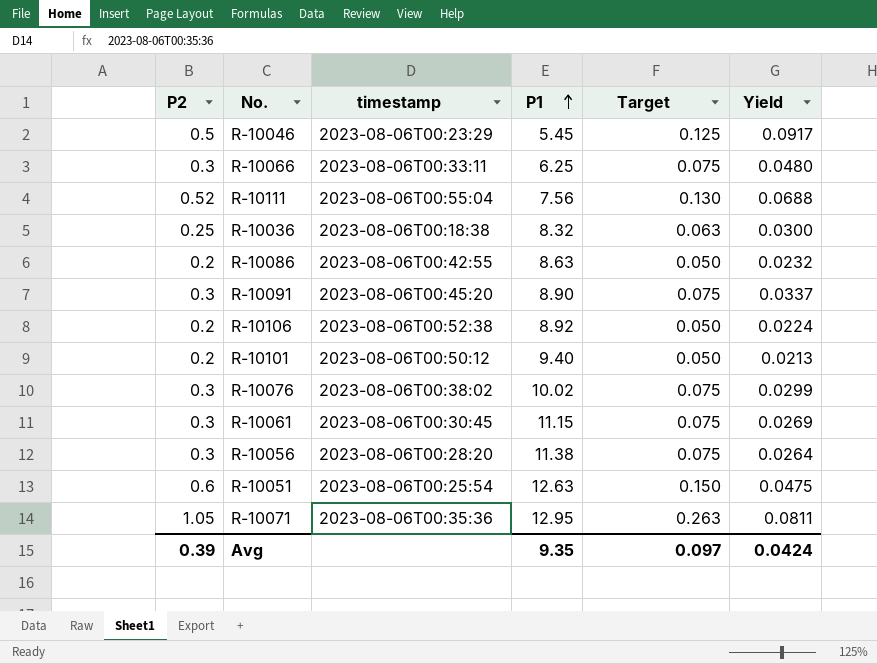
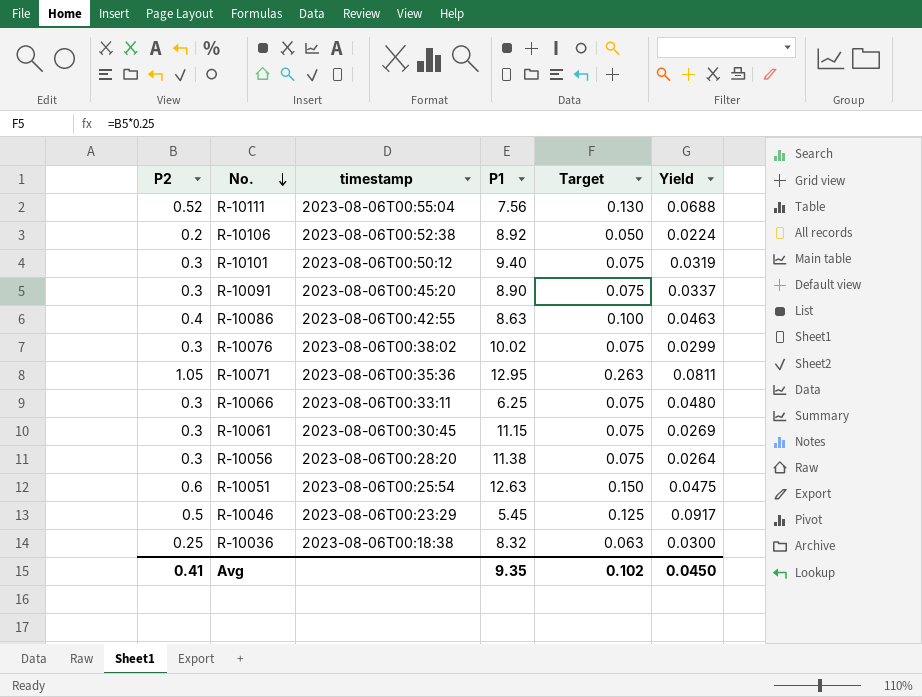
row order: P1 ascending -> No. descending
R-10101 | P2: 0.2 -> 0.3
R-10101 | Target: 0.050 -> 0.075
R-10101 | Yield: 0.0213 -> 0.0319
R-10086 | P2: 0.2 -> 0.4
R-10086 | Target: 0.050 -> 0.100
R-10086 | Yield: 0.0232 -> 0.0463
Avg | P2: 0.39 -> 0.41
Avg | Target: 0.097 -> 0.102
Avg | Yield: 0.0424 -> 0.0450

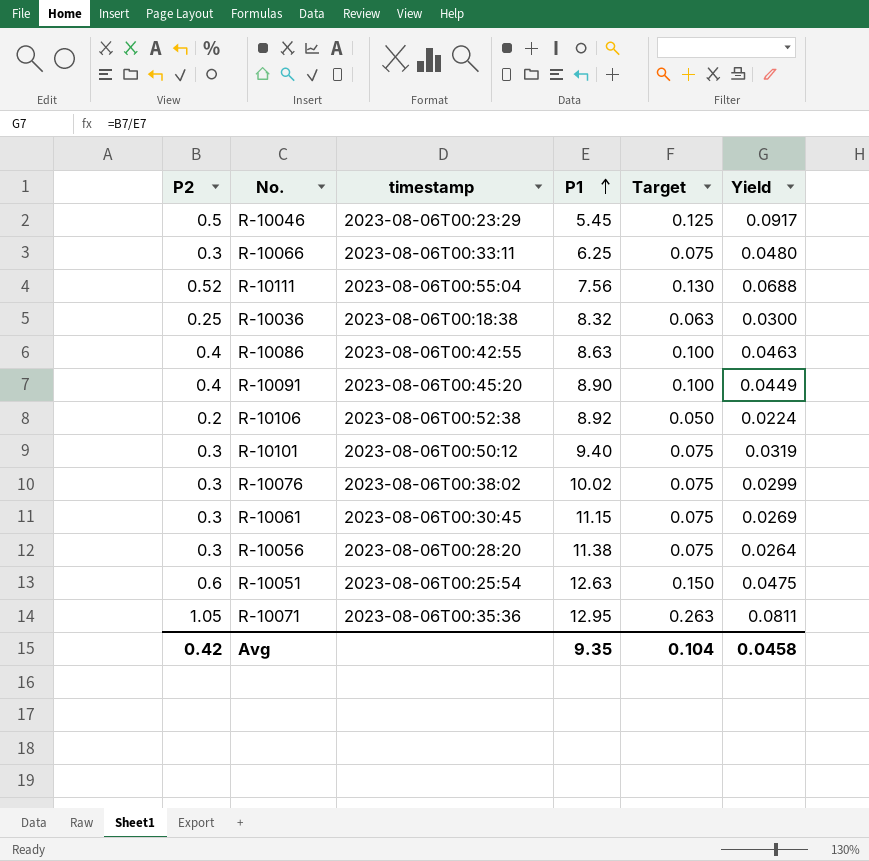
row order: No. descending -> P1 ascending
R-10091 | P2: 0.3 -> 0.4
R-10091 | Target: 0.075 -> 0.100
R-10091 | Yield: 0.0337 -> 0.0449
Avg | P2: 0.41 -> 0.42
Avg | Target: 0.102 -> 0.104
Avg | Yield: 0.0450 -> 0.0458

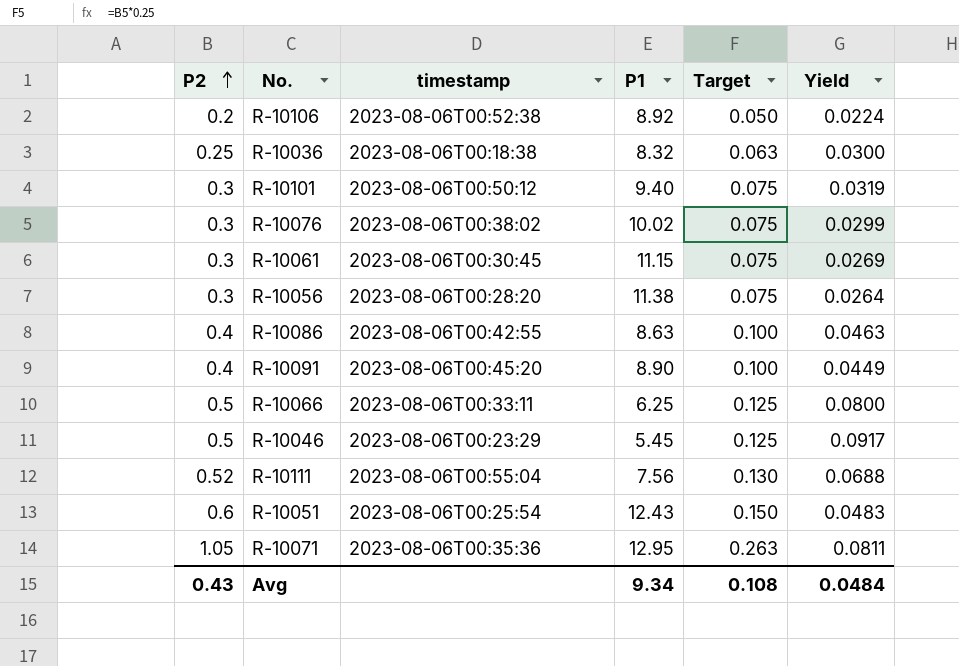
row order: P1 ascending -> P2 ascending
R-10066 | P2: 0.3 -> 0.5
R-10066 | Target: 0.075 -> 0.125
R-10066 | Yield: 0.0480 -> 0.0800
R-10051 | P1: 12.63 -> 12.43
R-10051 | Yield: 0.0475 -> 0.0483
Avg | P2: 0.42 -> 0.43
Avg | P1: 9.35 -> 9.34
Avg | Target: 0.104 -> 0.108
Avg | Yield: 0.0458 -> 0.0484

